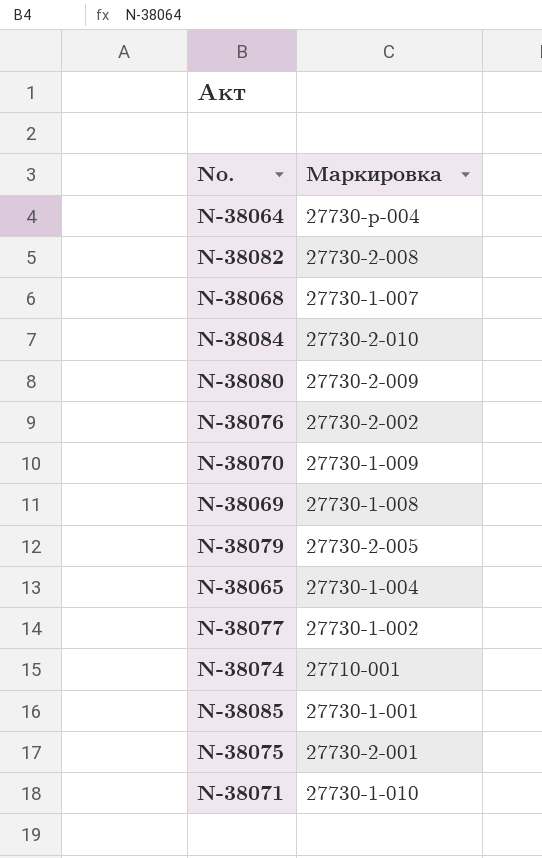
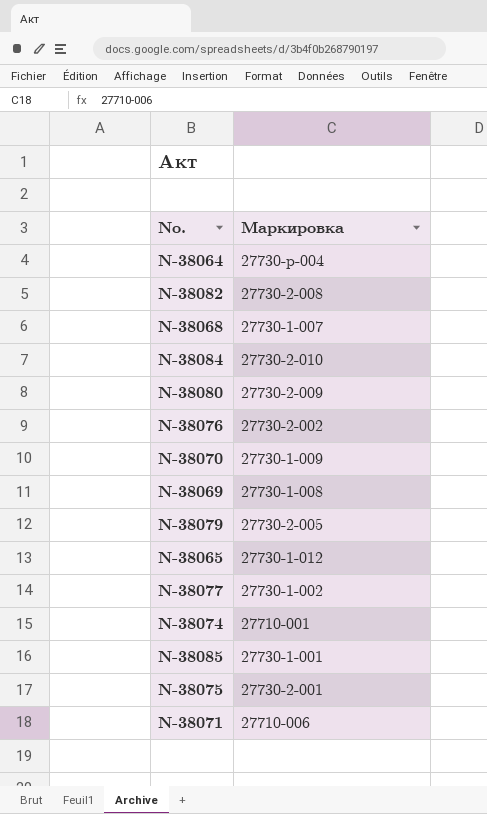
N-38065 | Маркировка: 27730-1-004 -> 27730-1-012
N-38071 | Маркировка: 27730-1-010 -> 27710-006

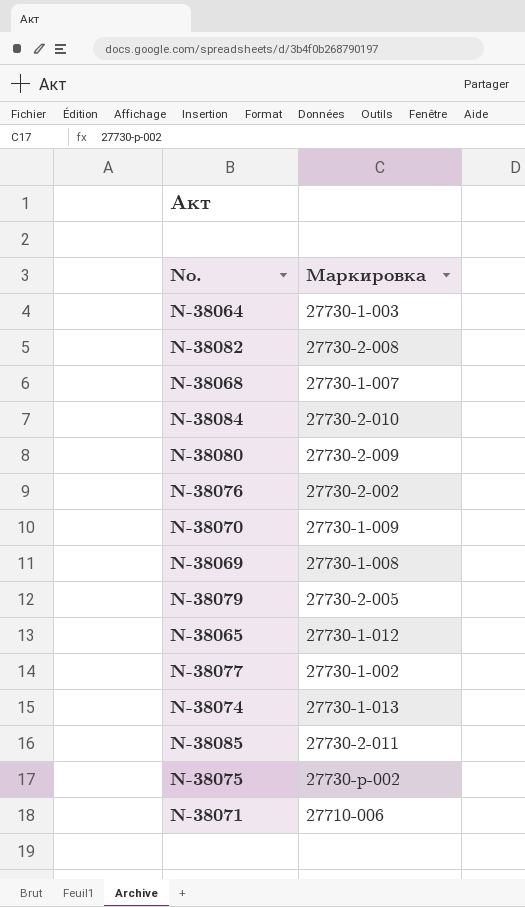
N-38064 | Маркировка: 27730-р-004 -> 27730-1-003
N-38074 | Маркировка: 27710-001 -> 27730-1-013
N-38085 | Маркировка: 27730-1-001 -> 27730-2-011
N-38075 | Маркировка: 27730-2-001 -> 27730-р-002

